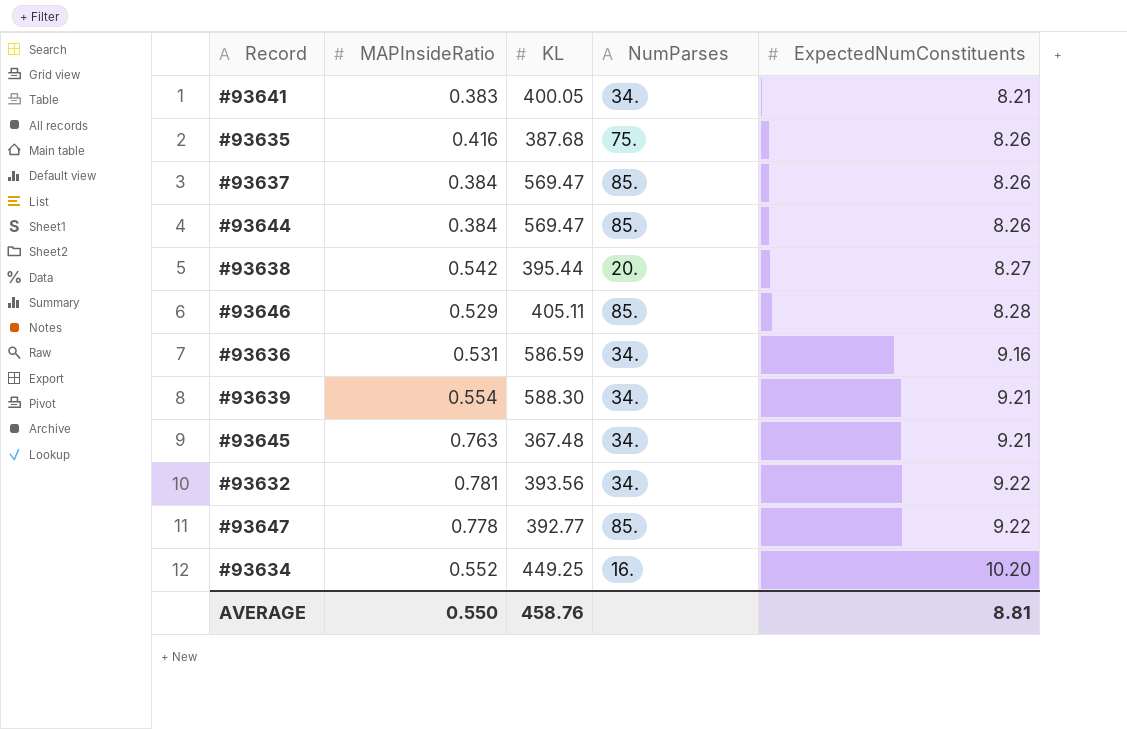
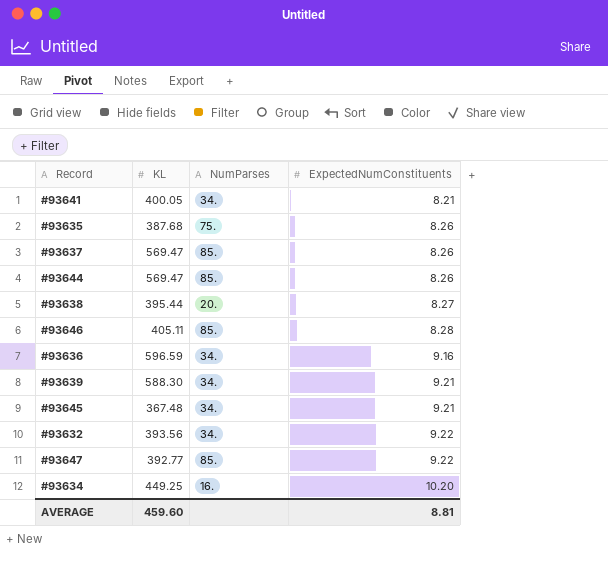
column MAPInsideRatio | position: 2 -> none
#93636 | KL: 586.59 -> 596.59
AVERAGE | KL: 458.76 -> 459.60

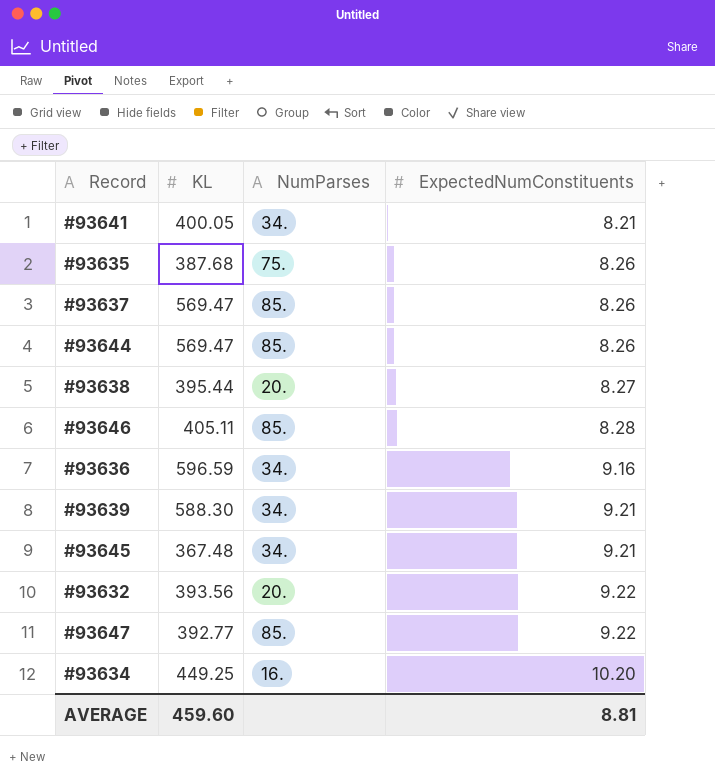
#93632 | NumParses: 34. -> 20.

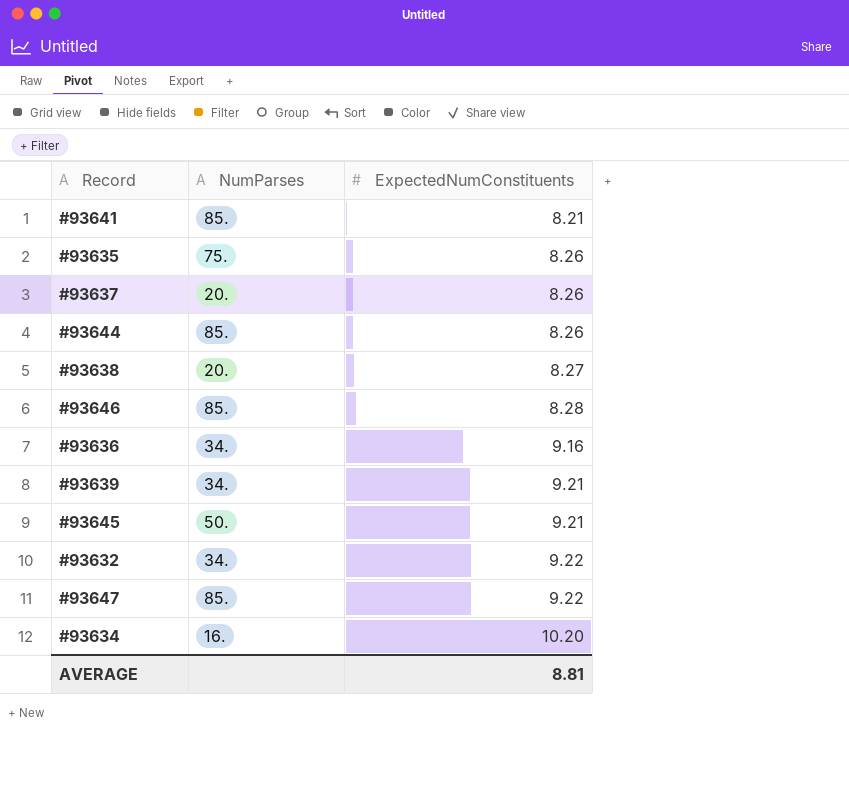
column KL | position: 2 -> none
#93641 | NumParses: 34. -> 85.
#93637 | NumParses: 85. -> 20.
#93645 | NumParses: 34. -> 50.
#93632 | NumParses: 20. -> 34.

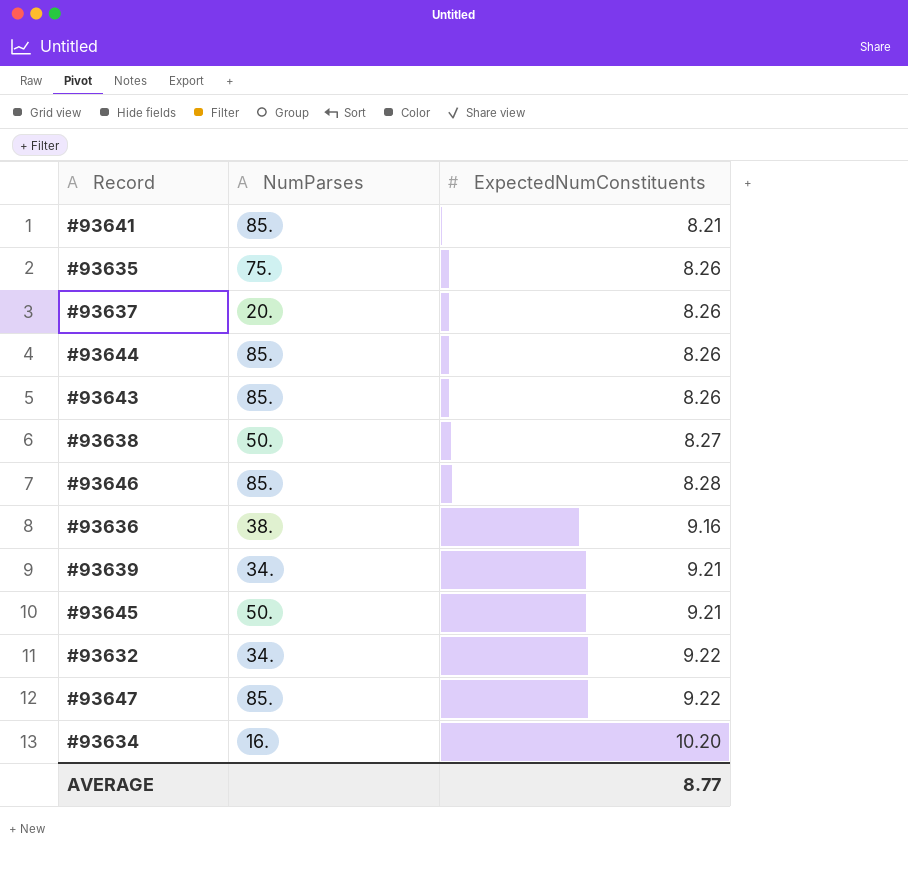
row #93643: none -> 85. | 8.26
#93638 | NumParses: 20. -> 50.
#93636 | NumParses: 34. -> 38.
AVERAGE | ExpectedNumConstituents: 8.81 -> 8.77

